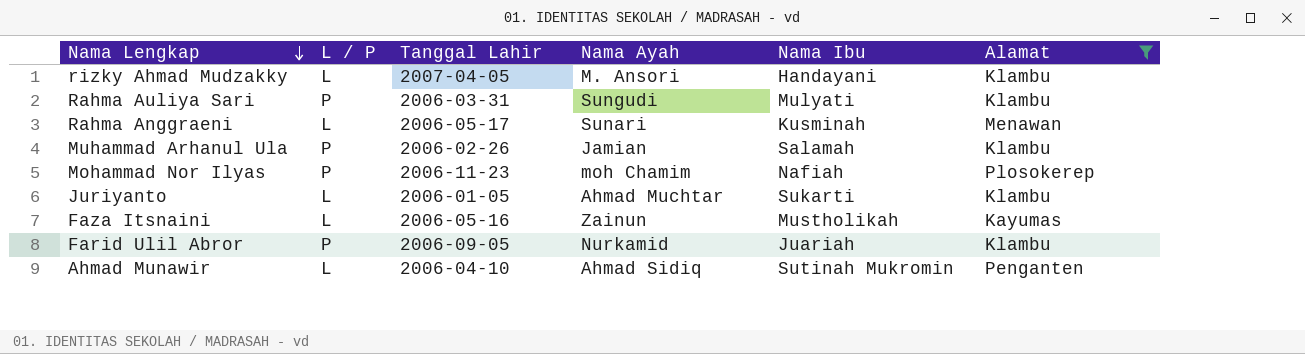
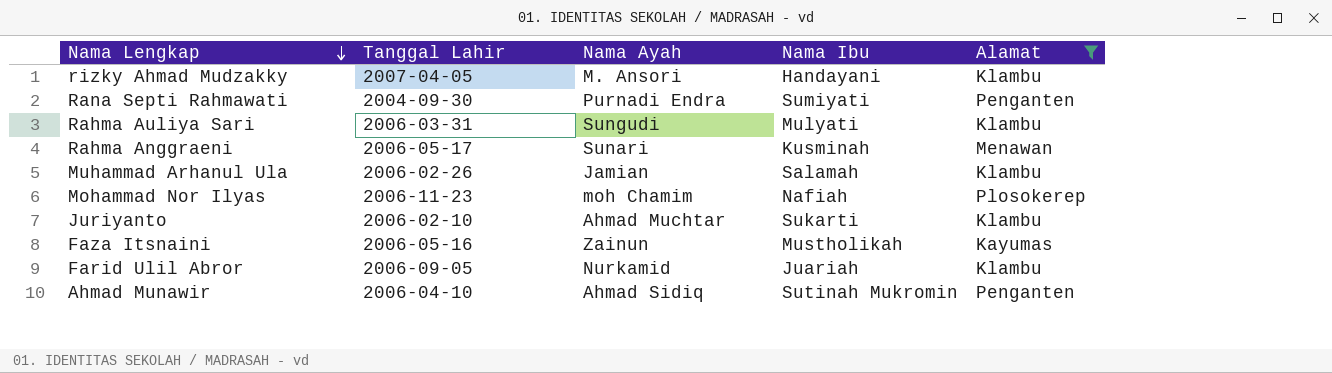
column L / P | position: 2 -> none
row Rana Septi Rahmawati: none -> 2004-09-30 | Purnadi Endra | Sumiyati | Penganten
Juriyanto | Tanggal Lahir: 2006-01-05 -> 2006-02-10

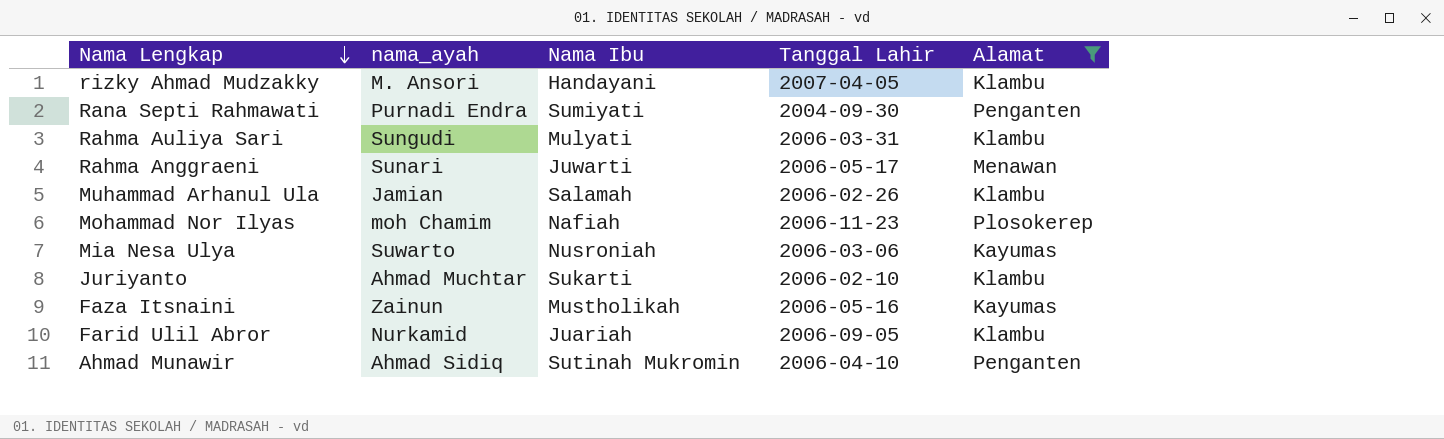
column name: Nama Ayah -> nama_ayah
column Tanggal Lahir | position: 2 -> 4
Rahma Anggraeni | Nama Ibu: Kusminah -> Juwarti
row Mia Nesa Ulya: none -> Suwarto | Nusroniah | 2006-03-06 | Kayumas

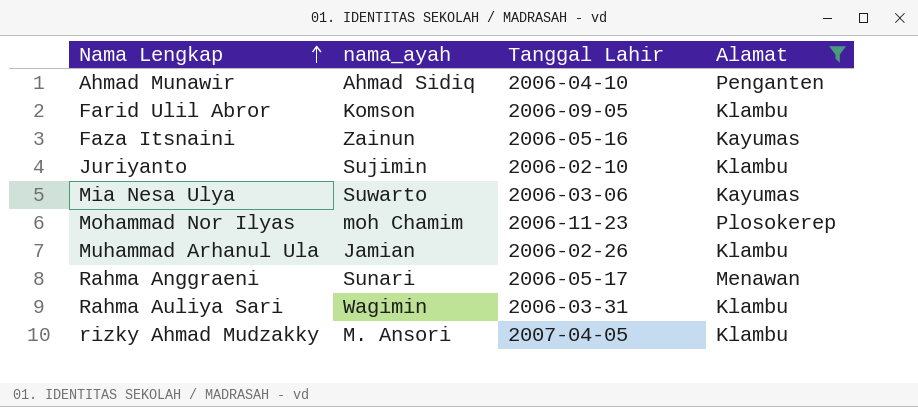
row order: Nama Lengkap descending -> Nama Lengkap ascending
column Nama Ibu | position: 3 -> none
row Rana Septi Rahmawati: Purnadi Endra | Sumiyati | 2004-09-30 | Penganten -> none
Farid Ulil Abror | nama_ayah: Nurkamid -> Komson
Juriyanto | nama_ayah: Ahmad Muchtar -> Sujimin
Rahma Auliya Sari | nama_ayah: Sungudi -> Wagimin

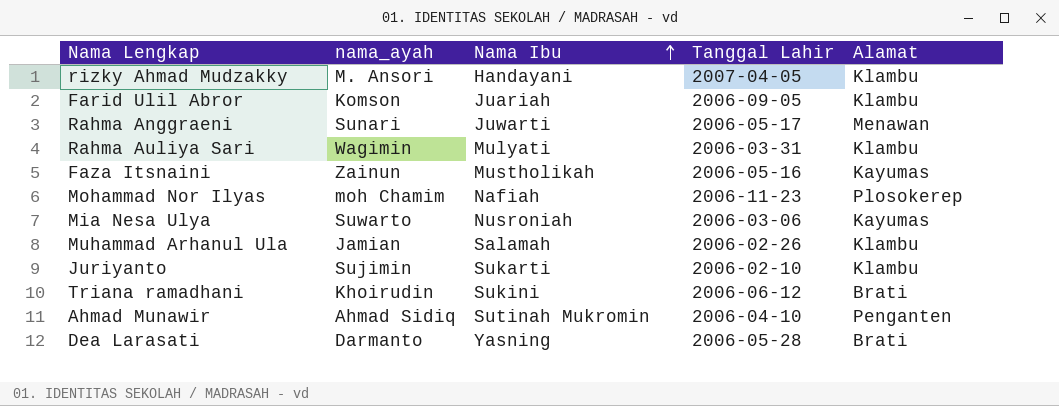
filter: Alamat != Brati -> none
row order: Nama Lengkap ascending -> Nama Ibu ascending
column Nama Ibu | position: none -> 3

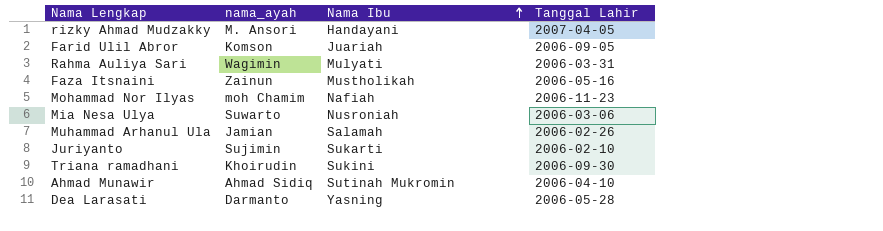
column Alamat | position: 5 -> none
row Rahma Anggraeni: Sunari | Juwarti | 2006-05-17 | Menawan -> none
Triana ramadhani | Tanggal Lahir: 2006-06-12 -> 2006-09-30

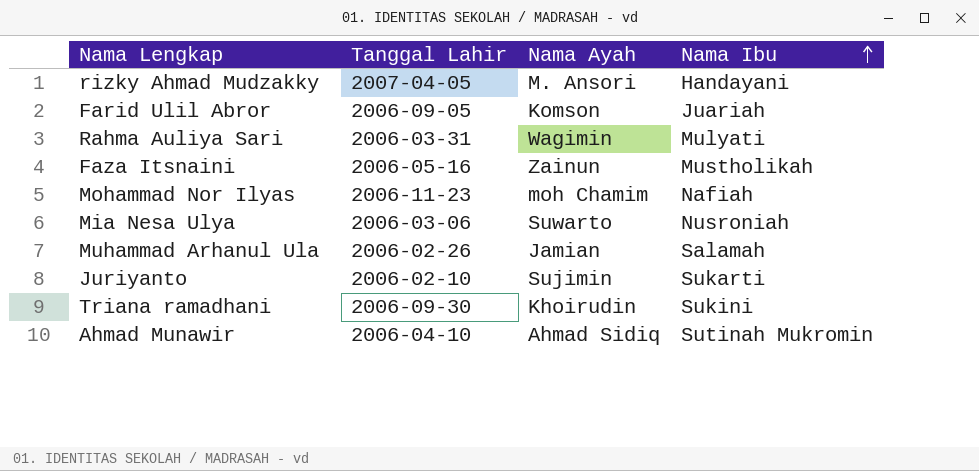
column Tanggal Lahir | position: 4 -> 2
column name: nama_ayah -> Nama Ayah
row Dea Larasati: Darmanto | Yasning | 2006-05-28 -> none

